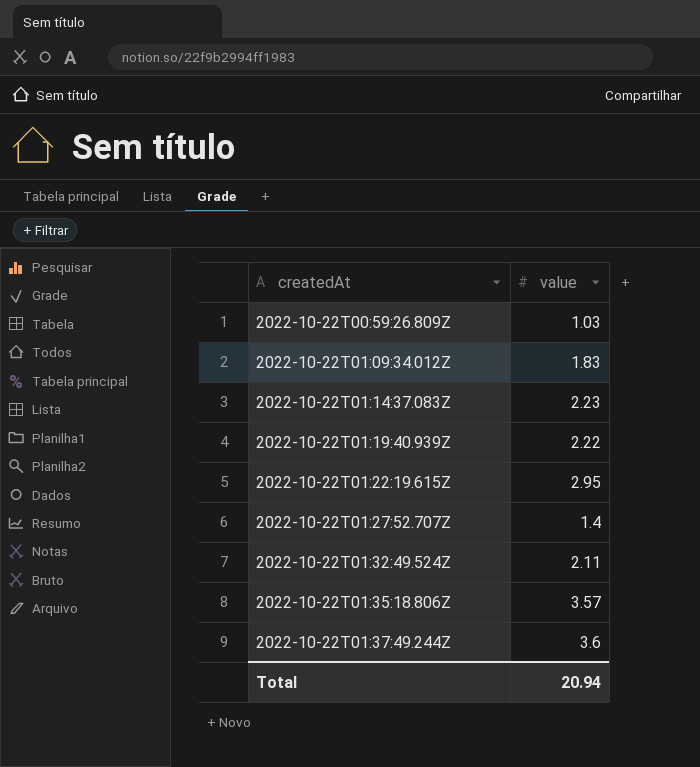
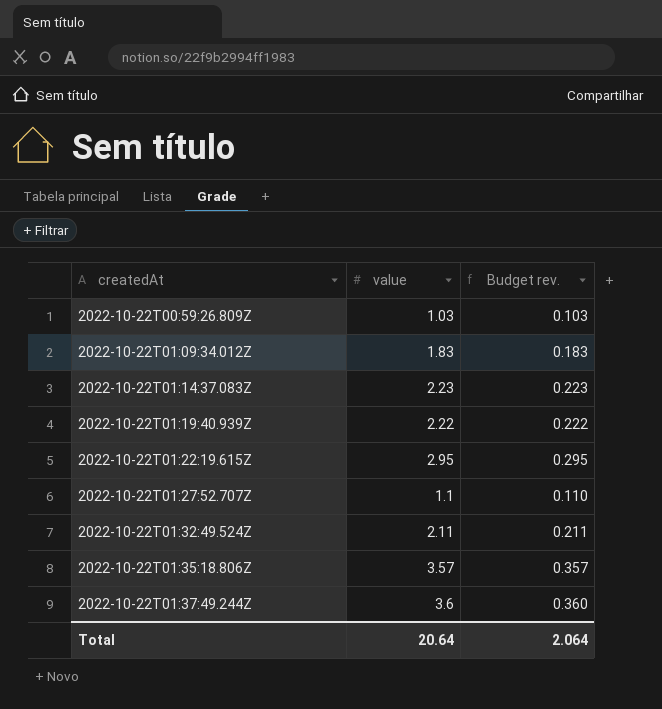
column Budget rev. | formula: none -> [value] * 0.1
2022-10-22T01:27:52.707Z | value: 1.4 -> 1.1
Total | value: 20.94 -> 20.64

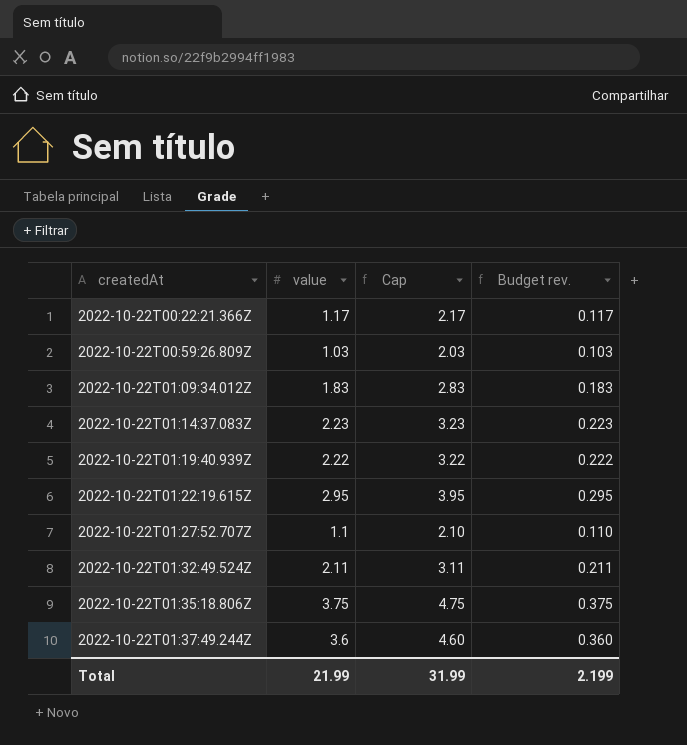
column Cap | formula: none -> [value] + 1
row 2022-10-22T00:22:21.366Z: none -> 1.17 | 2.17 | 0.117
2022-10-22T01:35:18.806Z | value: 3.57 -> 3.75
2022-10-22T01:35:18.806Z | Budget rev.: 0.357 -> 0.375
Total | value: 20.64 -> 21.99
Total | Budget rev.: 2.064 -> 2.199

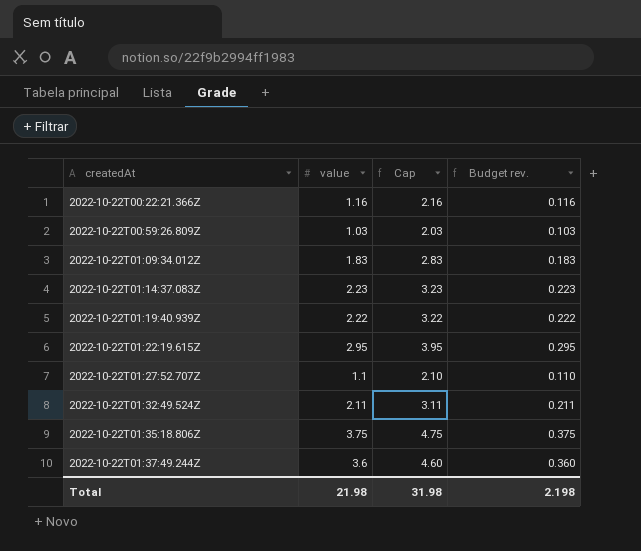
2022-10-22T00:22:21.366Z | value: 1.17 -> 1.16
2022-10-22T00:22:21.366Z | Cap: 2.17 -> 2.16
2022-10-22T00:22:21.366Z | Budget rev.: 0.117 -> 0.116
Total | value: 21.99 -> 21.98
Total | Cap: 31.99 -> 31.98
Total | Budget rev.: 2.199 -> 2.198

